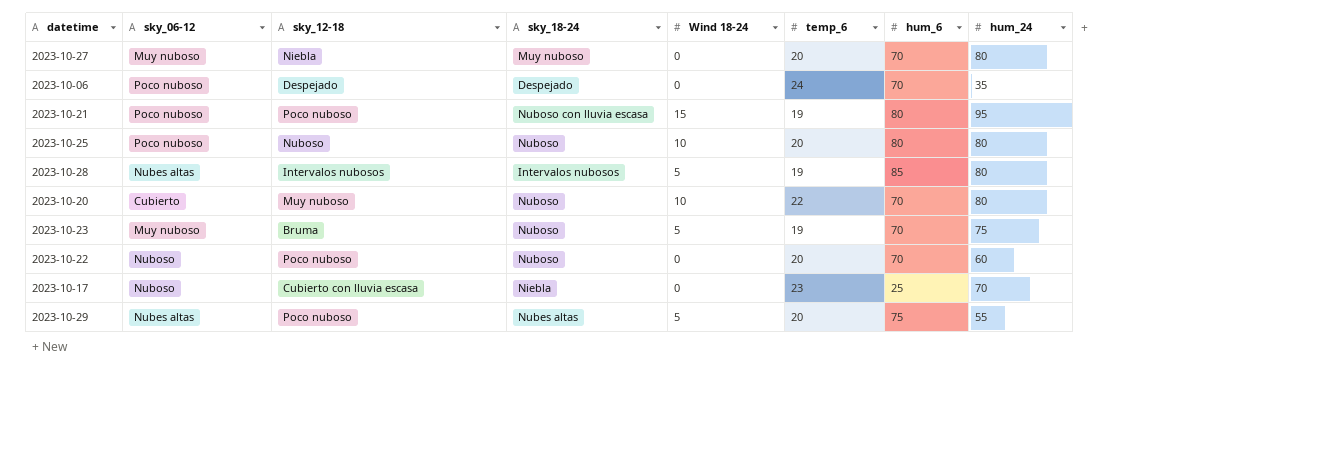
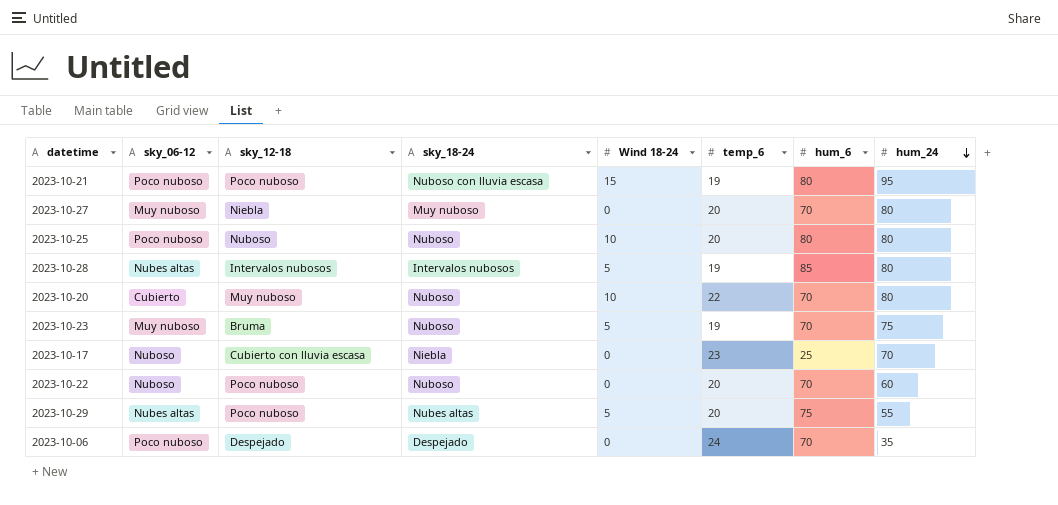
row order: none -> hum_24 descending

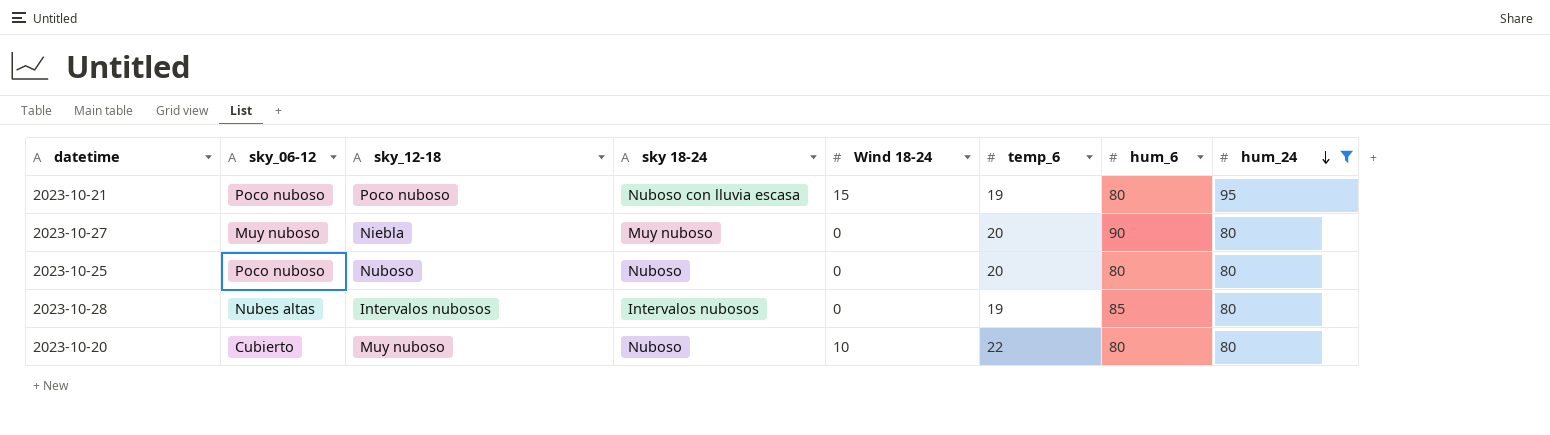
filter: none -> hum_24 >= 80
column name: sky_18-24 -> sky 18-24
2023-10-27 | hum_6: 70 -> 90
2023-10-25 | Wind 18-24: 10 -> 0
2023-10-28 | Wind 18-24: 5 -> 0
2023-10-20 | hum_6: 70 -> 80

